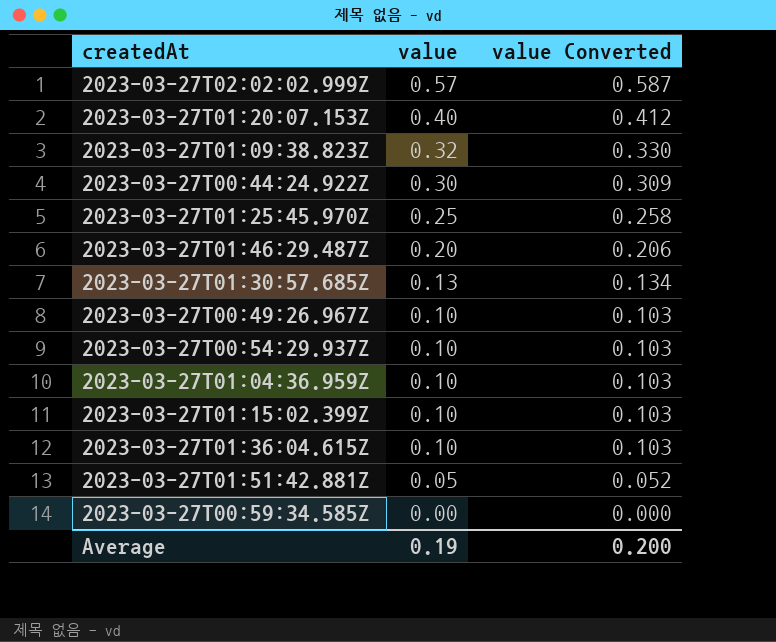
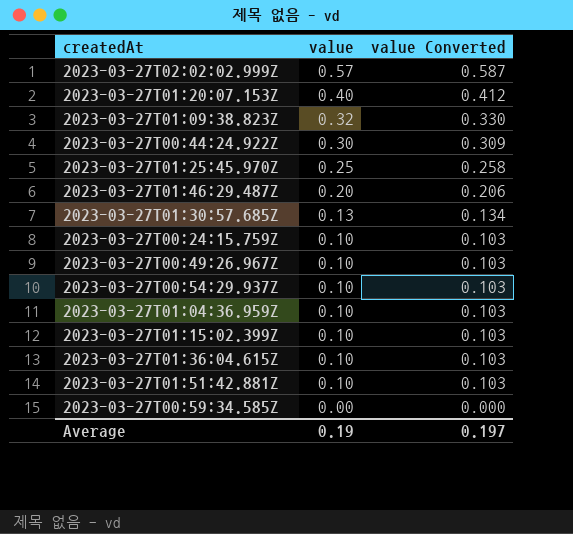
row 2023-03-27T00:24:15.759Z: none -> 0.10 | 0.103
2023-03-27T01:51:42.881Z | value: 0.05 -> 0.10
2023-03-27T01:51:42.881Z | value Converted: 0.052 -> 0.103
Average | value Converted: 0.200 -> 0.197

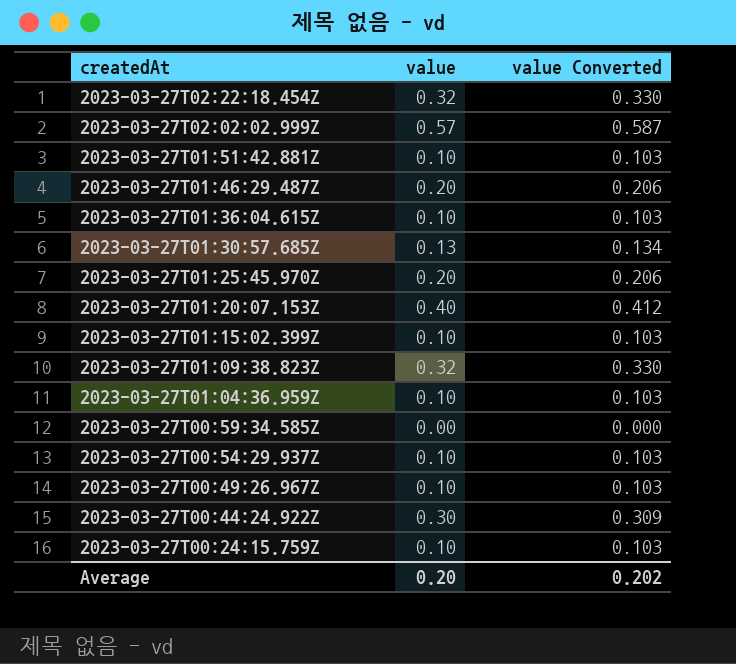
row order: value descending -> createdAt descending
row 2023-03-27T02:22:18.454Z: none -> 0.32 | 0.330
2023-03-27T01:25:45.970Z | value: 0.25 -> 0.20
2023-03-27T01:25:45.970Z | value Converted: 0.258 -> 0.206
Average | value: 0.19 -> 0.20
Average | value Converted: 0.197 -> 0.202

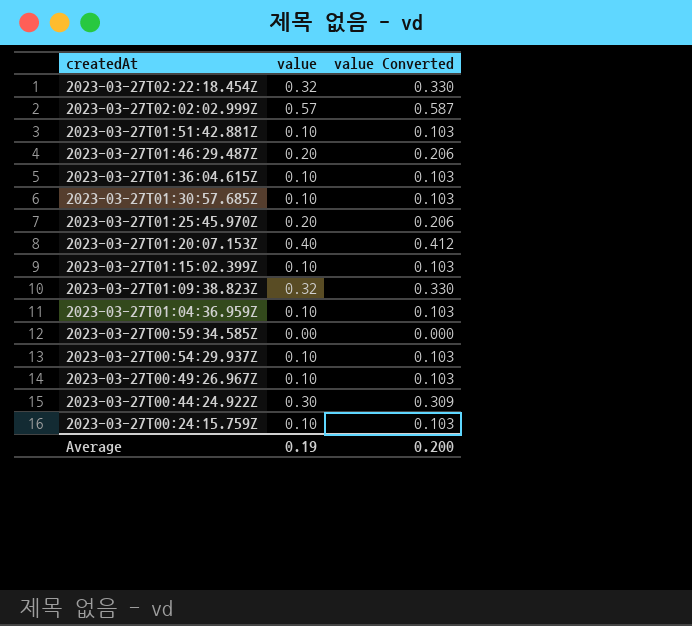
2023-03-27T01:30:57.685Z | value: 0.13 -> 0.10
2023-03-27T01:30:57.685Z | value Converted: 0.134 -> 0.103
Average | value: 0.20 -> 0.19
Average | value Converted: 0.202 -> 0.200

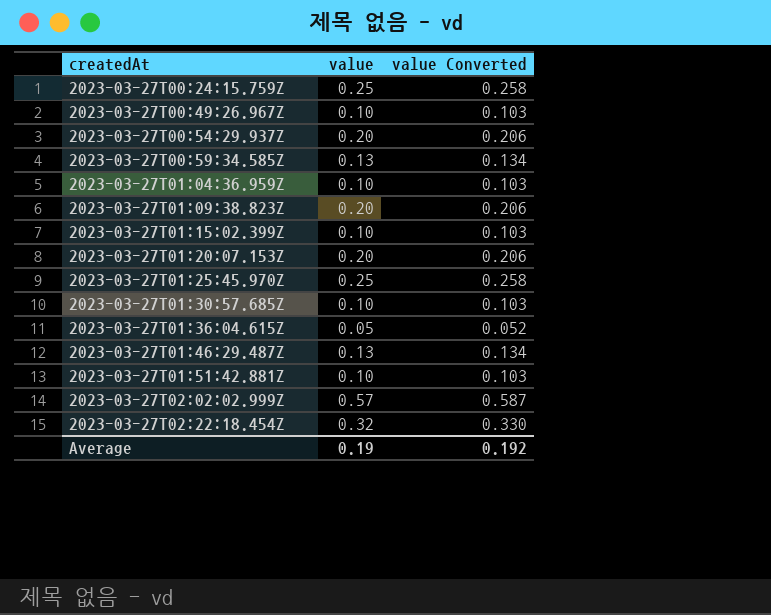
row order: createdAt descending -> createdAt ascending
row 2023-03-27T00:44:24.922Z: 0.30 | 0.309 -> none
2023-03-27T00:24:15.759Z | value: 0.10 -> 0.25
2023-03-27T00:24:15.759Z | value Converted: 0.103 -> 0.258
2023-03-27T00:54:29.937Z | value: 0.10 -> 0.20
2023-03-27T00:54:29.937Z | value Converted: 0.103 -> 0.206
2023-03-27T00:59:34.585Z | value: 0.00 -> 0.13
2023-03-27T00:59:34.585Z | value Converted: 0.000 -> 0.134
2023-03-27T01:09:38.823Z | value: 0.32 -> 0.20
2023-03-27T01:09:38.823Z | value Converted: 0.330 -> 0.206
2023-03-27T01:20:07.153Z | value: 0.40 -> 0.20
2023-03-27T01:20:07.153Z | value Converted: 0.412 -> 0.206
2023-03-27T01:25:45.970Z | value: 0.20 -> 0.25
2023-03-27T01:25:45.970Z | value Converted: 0.206 -> 0.258
2023-03-27T01:36:04.615Z | value: 0.10 -> 0.05
2023-03-27T01:36:04.615Z | value Converted: 0.103 -> 0.052
2023-03-27T01:46:29.487Z | value: 0.20 -> 0.13
2023-03-27T01:46:29.487Z | value Converted: 0.206 -> 0.134
Average | value Converted: 0.200 -> 0.192

